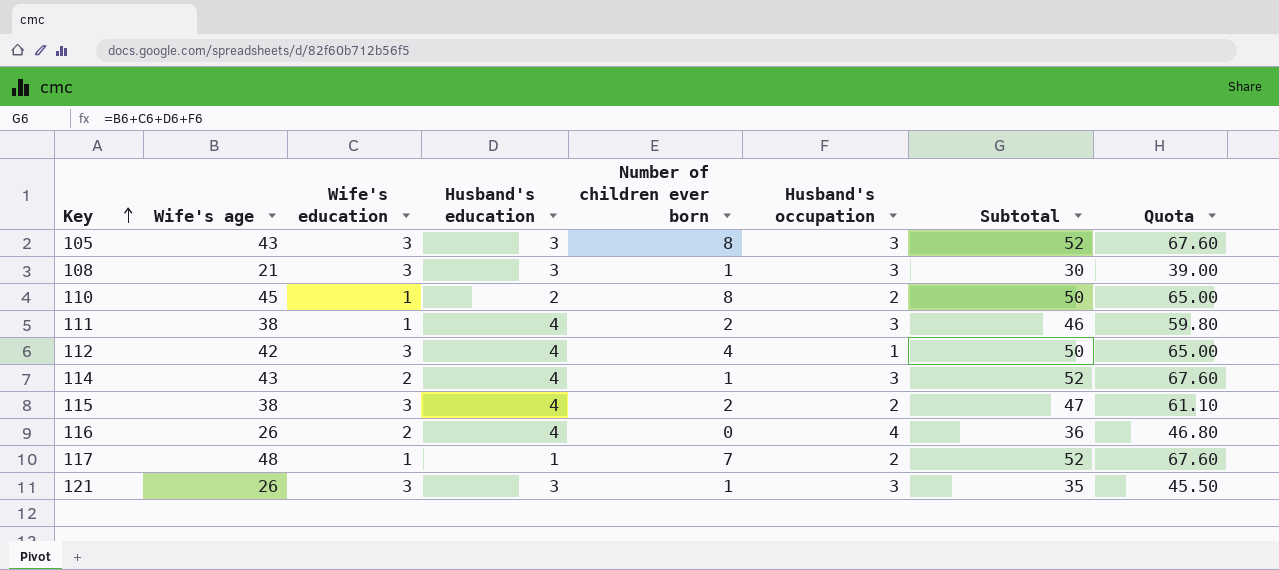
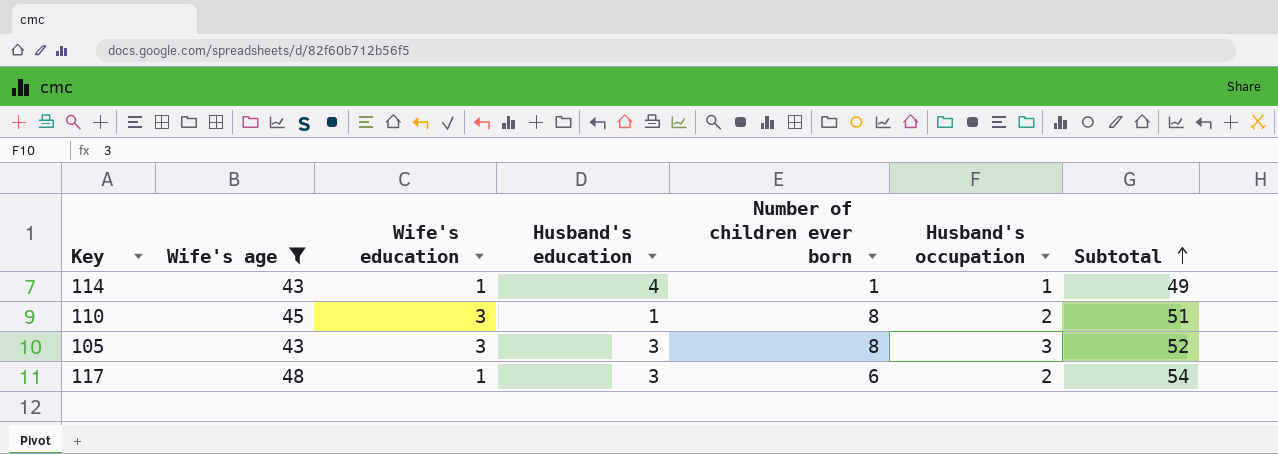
filter: none -> Wife's age >= 43
row order: Key ascending -> Subtotal ascending
column Quota | formula: [Subtotal] * 1.3 -> none
114 | Wife's education: 2 -> 1
114 | Husband's occupation: 3 -> 1
114 | Subtotal: 52 -> 49
110 | Wife's education: 1 -> 3
110 | Husband's education: 2 -> 1
110 | Subtotal: 50 -> 51
117 | Husband's education: 1 -> 3
117 | Number of children ever born: 7 -> 6
117 | Subtotal: 52 -> 54

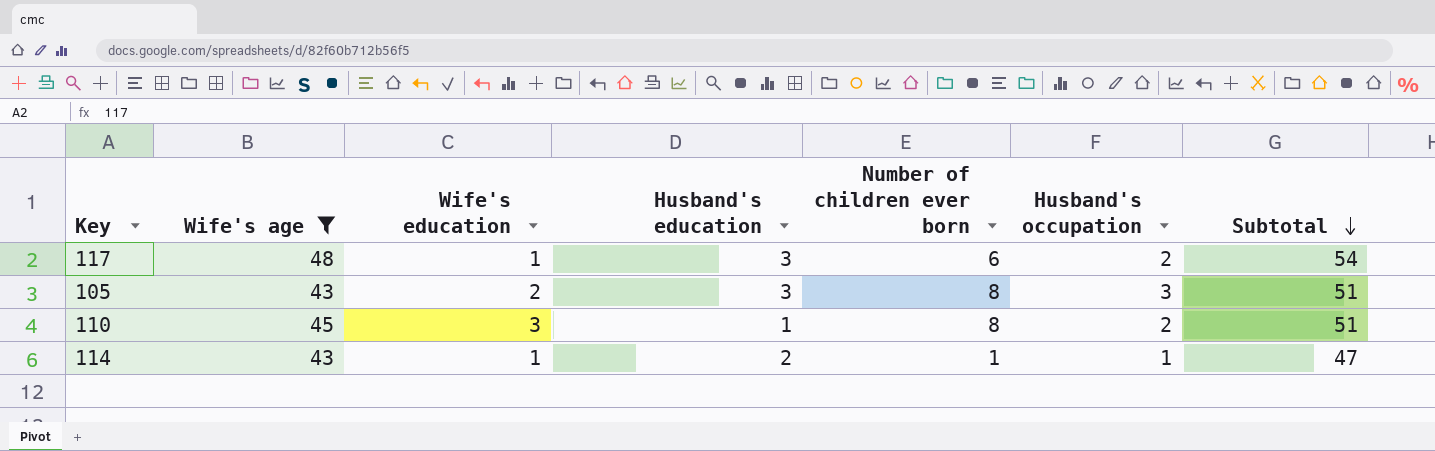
row order: Subtotal ascending -> Subtotal descending
105 | Wife's education: 3 -> 2
105 | Subtotal: 52 -> 51
114 | Husband's education: 4 -> 2
114 | Subtotal: 49 -> 47

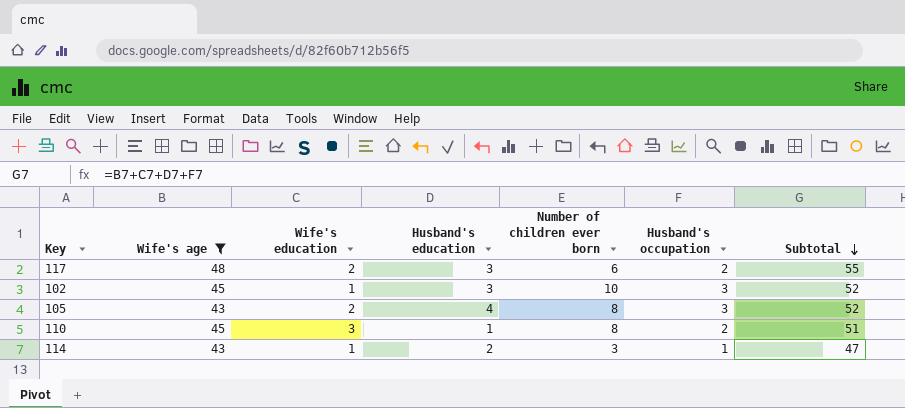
117 | Wife's education: 1 -> 2
117 | Subtotal: 54 -> 55
row 102: none -> 45 | 1 | 3 | 10 | 3 | 52
105 | Husband's education: 3 -> 4
105 | Subtotal: 51 -> 52
114 | Number of children ever born: 1 -> 3

